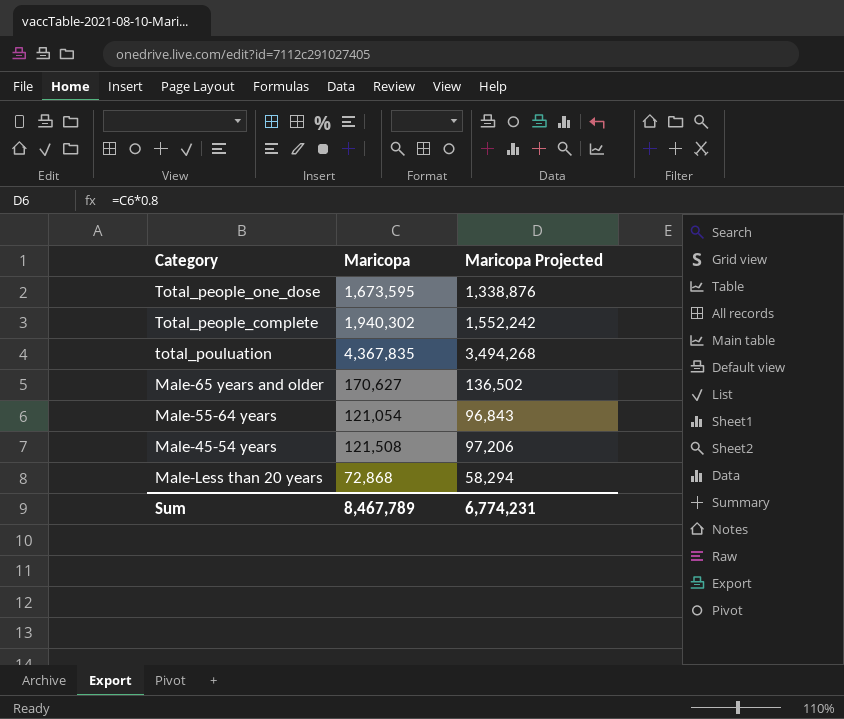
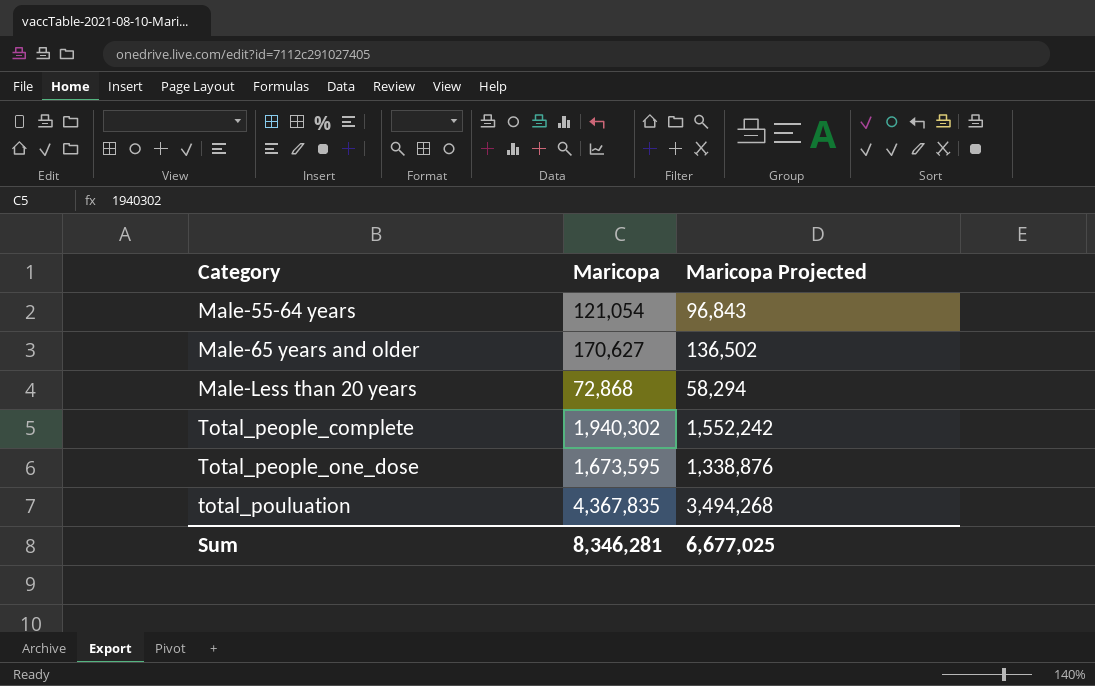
row order: none -> Category ascending
row Male-45-54 years: 121,508 | 97,206 -> none
Sum | Maricopa: 8,467,789 -> 8,346,281
Sum | Maricopa Projected: 6,774,231 -> 6,677,025

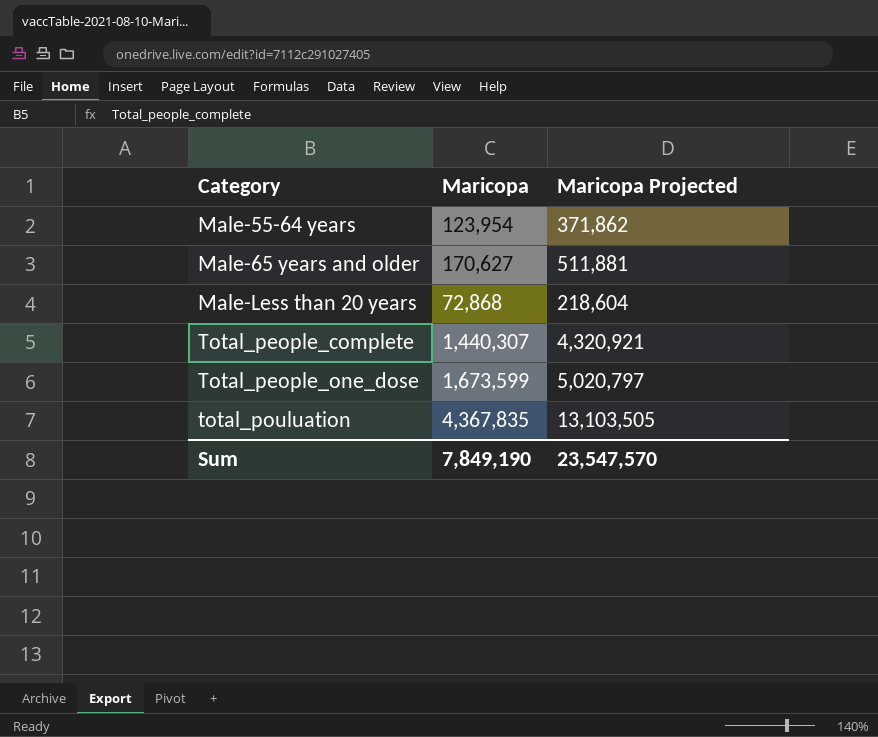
column Maricopa Projected | formula: [Maricopa] * 0.8 -> [Maricopa] * 3
Male-55-64 years | Maricopa: 121,054 -> 123,954
Total_people_complete | Maricopa: 1,940,302 -> 1,440,307
Total_people_one_dose | Maricopa: 1,673,595 -> 1,673,599
Sum | Maricopa: 8,346,281 -> 7,849,190
Sum | Maricopa Projected: 6,677,025 -> 23,547,570

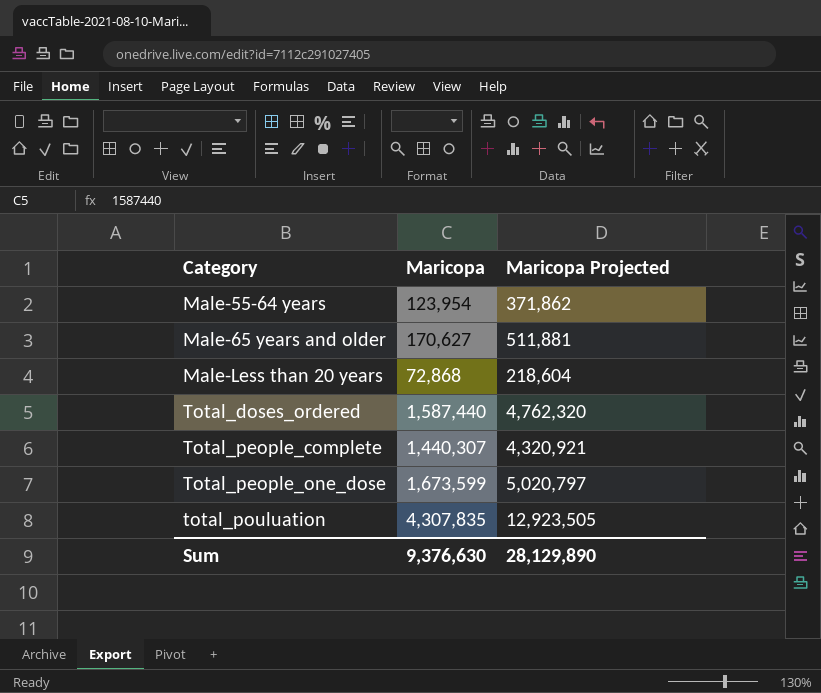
row Total_doses_ordered: none -> 1,587,440 | 4,762,320
total_pouluation | Maricopa: 4,367,835 -> 4,307,835
total_pouluation | Maricopa Projected: 13,103,505 -> 12,923,505
Sum | Maricopa: 7,849,190 -> 9,376,630
Sum | Maricopa Projected: 23,547,570 -> 28,129,890

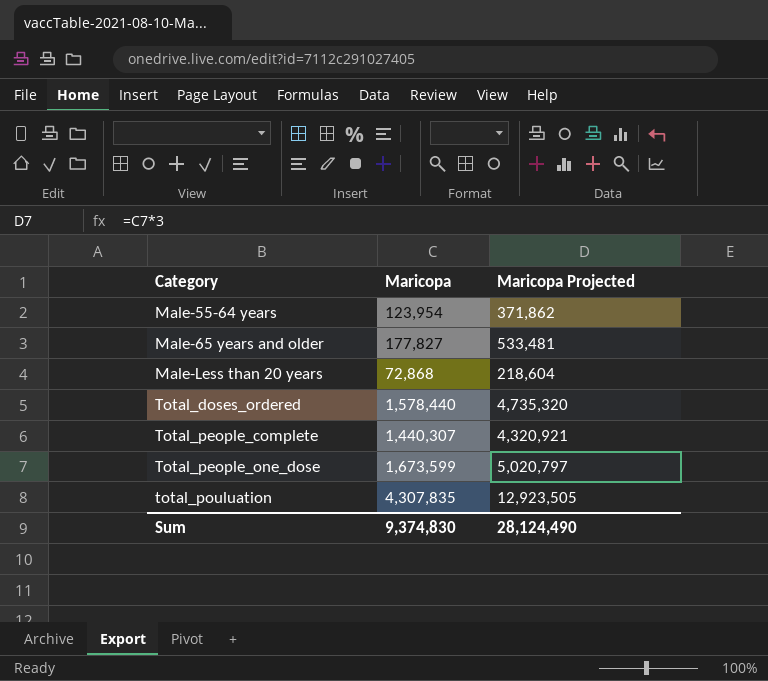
Male-65 years and older | Maricopa: 170,627 -> 177,827
Male-65 years and older | Maricopa Projected: 511,881 -> 533,481
Total_doses_ordered | Maricopa: 1,587,440 -> 1,578,440
Total_doses_ordered | Maricopa Projected: 4,762,320 -> 4,735,320
Sum | Maricopa: 9,376,630 -> 9,374,830
Sum | Maricopa Projected: 28,129,890 -> 28,124,490

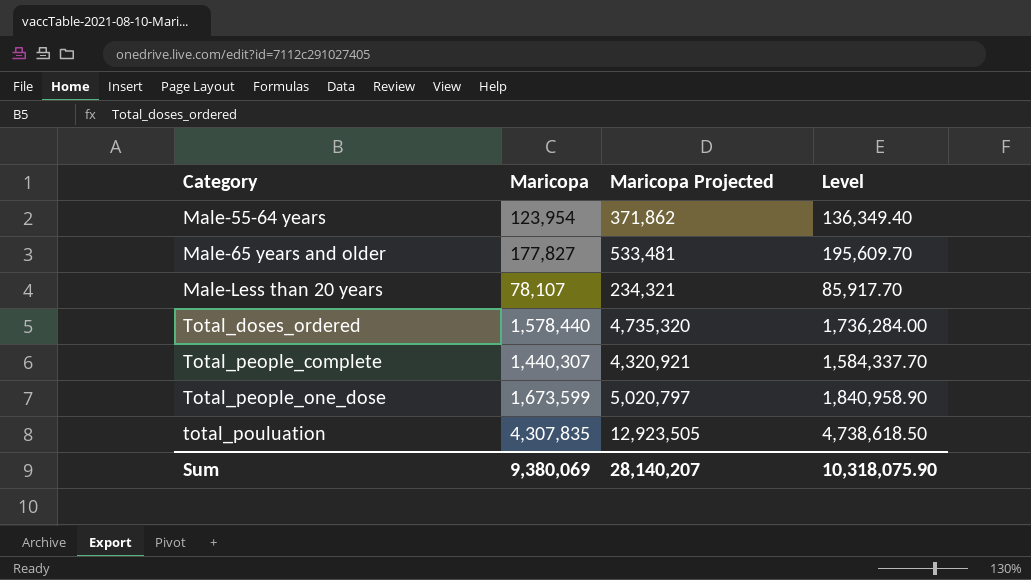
column Level | formula: none -> [Maricopa] * 1.1
Male-Less than 20 years | Maricopa: 72,868 -> 78,107
Male-Less than 20 years | Maricopa Projected: 218,604 -> 234,321
Sum | Maricopa: 9,374,830 -> 9,380,069
Sum | Maricopa Projected: 28,124,490 -> 28,140,207

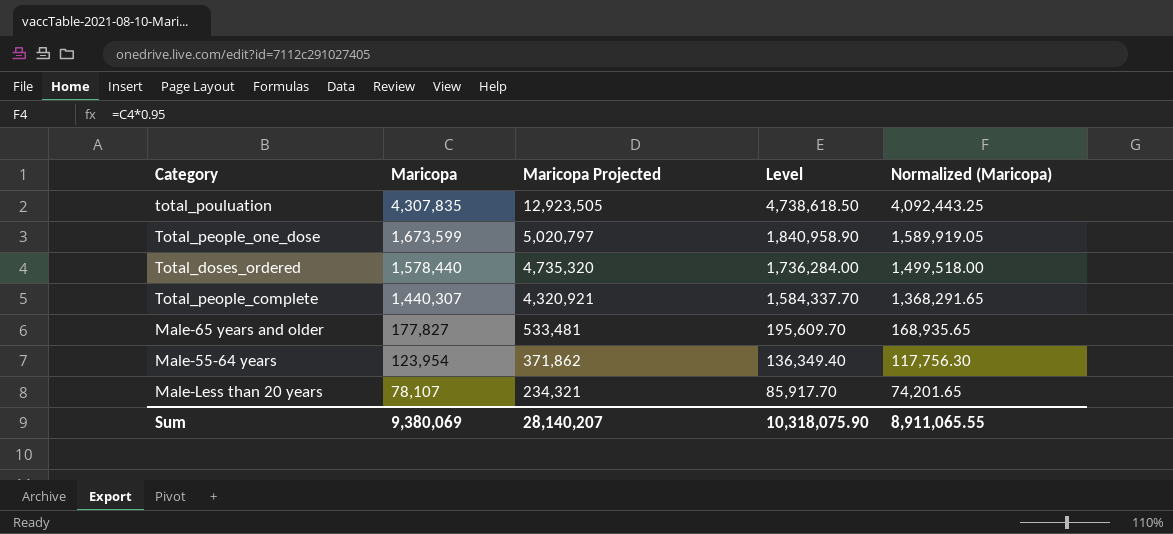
row order: Category ascending -> Maricopa descending
column Normalized (Maricopa) | formula: none -> [Maricopa] * 0.95

